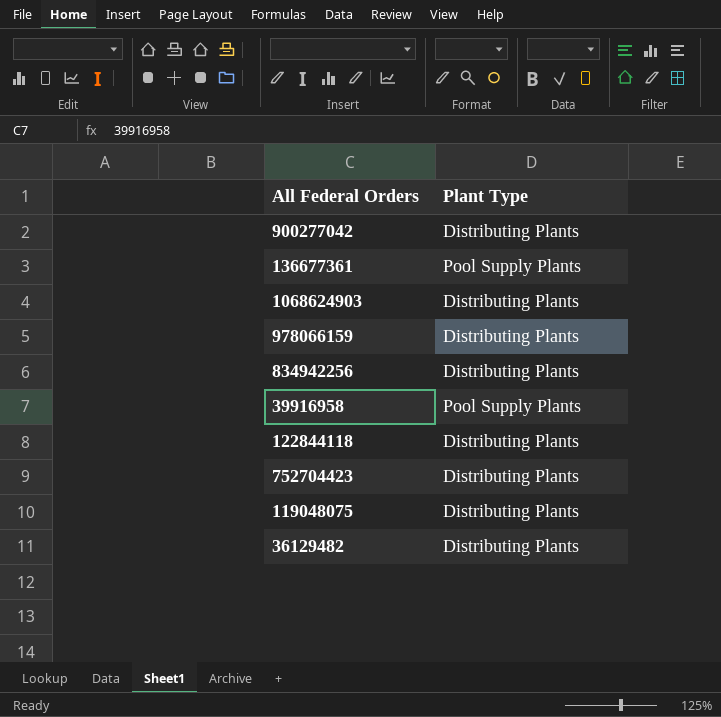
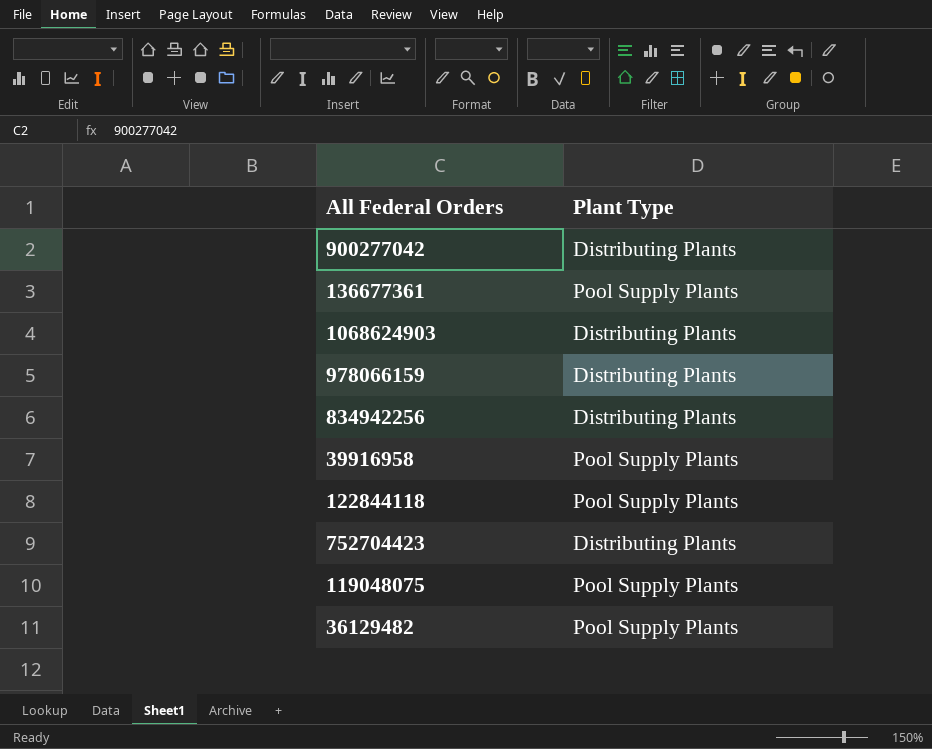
122844118 | Plant Type: Distributing Plants -> Pool Supply Plants
119048075 | Plant Type: Distributing Plants -> Pool Supply Plants
36129482 | Plant Type: Distributing Plants -> Pool Supply Plants

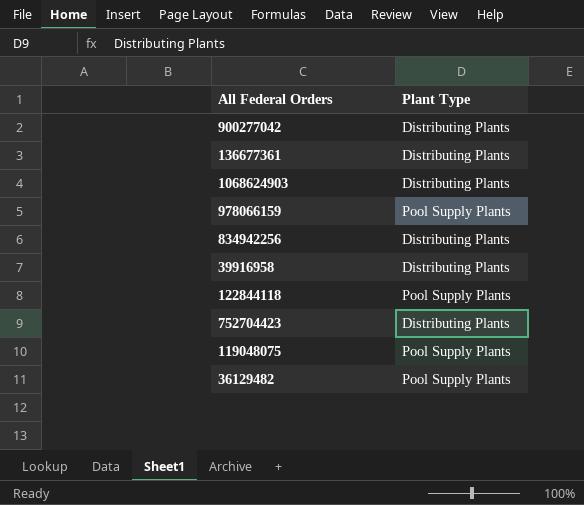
136677361 | Plant Type: Pool Supply Plants -> Distributing Plants
978066159 | Plant Type: Distributing Plants -> Pool Supply Plants
39916958 | Plant Type: Pool Supply Plants -> Distributing Plants

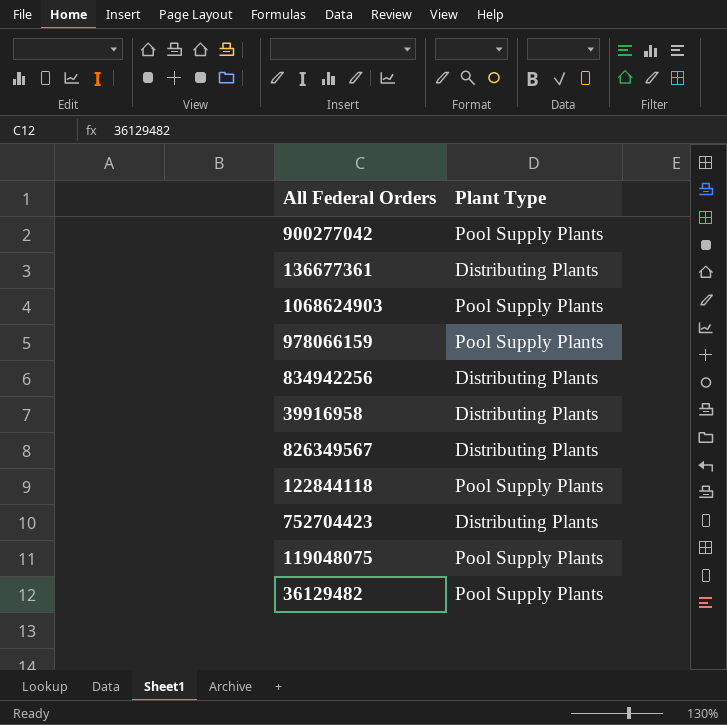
900277042 | Plant Type: Distributing Plants -> Pool Supply Plants
1068624903 | Plant Type: Distributing Plants -> Pool Supply Plants
row 826349567: none -> Distributing Plants

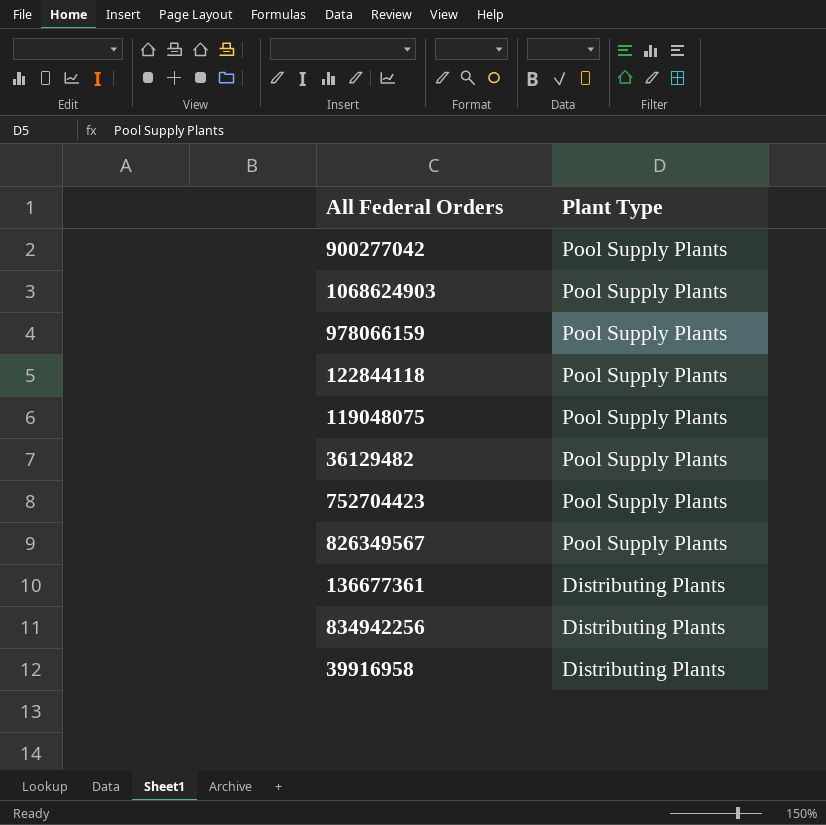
row order: none -> Plant Type descending
752704423 | Plant Type: Distributing Plants -> Pool Supply Plants
826349567 | Plant Type: Distributing Plants -> Pool Supply Plants

